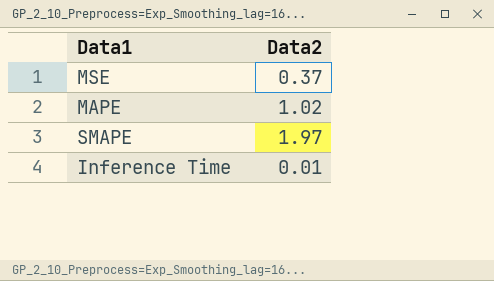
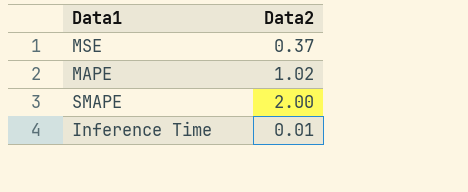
SMAPE | Data2: 1.97 -> 2.00

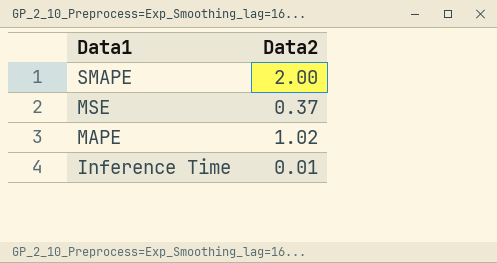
row order: none -> Data1 descending

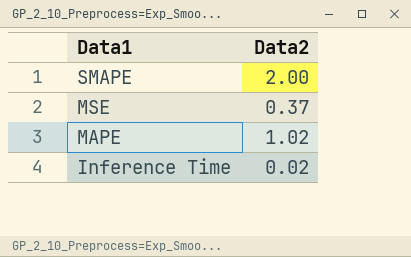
Inference Time | Data2: 0.01 -> 0.02

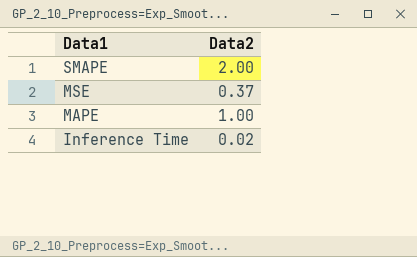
MAPE | Data2: 1.02 -> 1.00

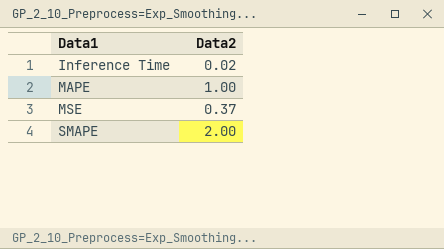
row order: Data1 descending -> Data1 ascending

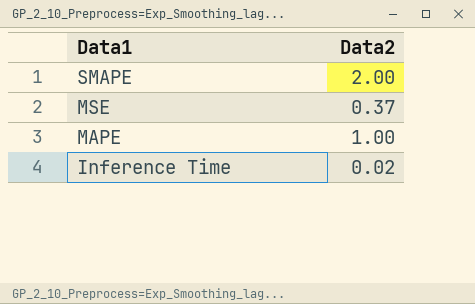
row order: Data1 ascending -> Data1 descending

